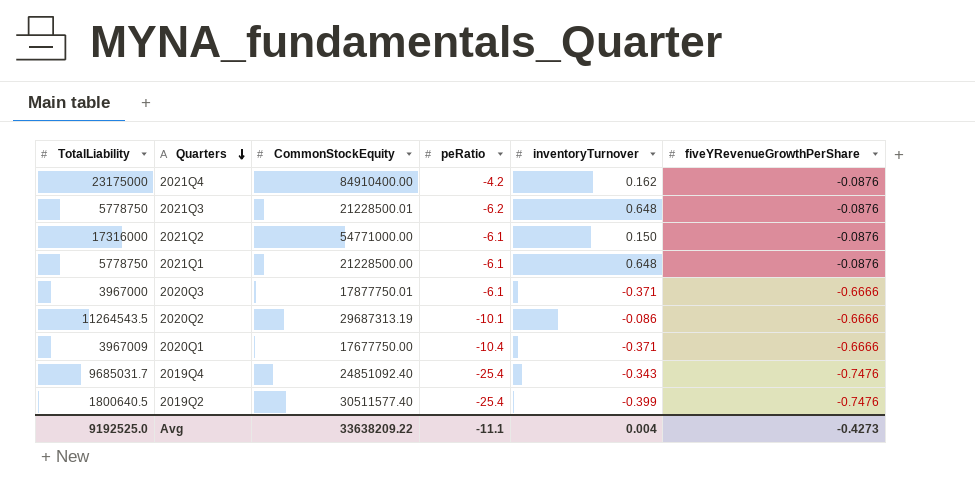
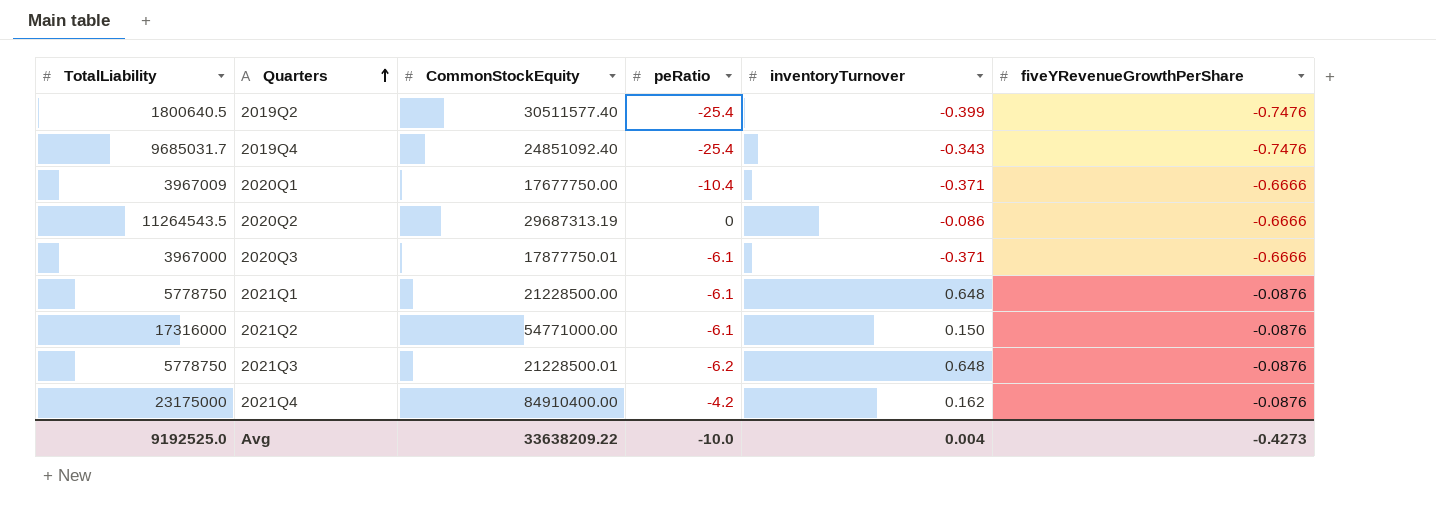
row order: Quarters descending -> Quarters ascending
2020Q2 | peRatio: -10.1 -> 0
Avg | peRatio: -11.1 -> -10.0

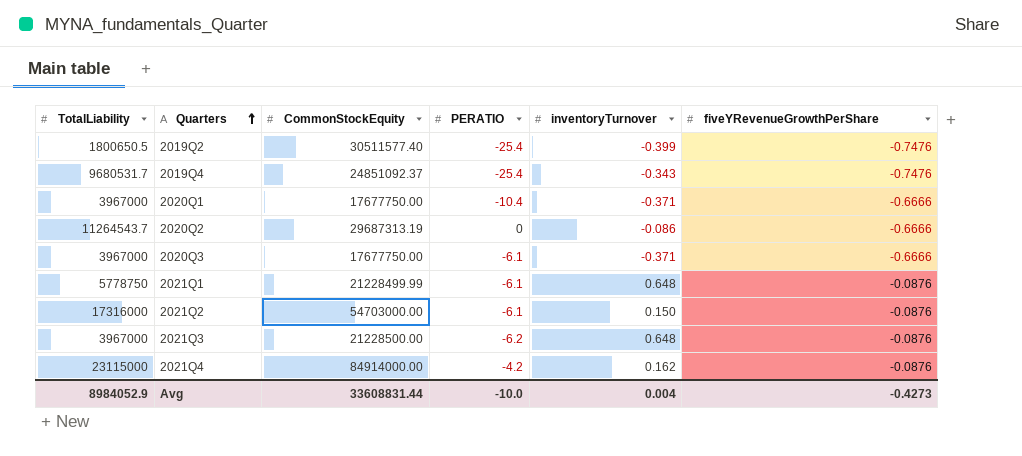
column name: peRatio -> PERATIO
2019Q2 | TotalLiability: 1800640.5 -> 1800650.5
2019Q4 | TotalLiability: 9685031.7 -> 9680531.7
2019Q4 | CommonStockEquity: 24851092.40 -> 24851092.37
2020Q1 | TotalLiability: 3967009 -> 3967000
2020Q2 | TotalLiability: 11264543.5 -> 11264543.7
2020Q3 | CommonStockEquity: 17877750.01 -> 17677750.00
2021Q1 | CommonStockEquity: 21228500.00 -> 21228499.99
2021Q2 | CommonStockEquity: 54771000.00 -> 54703000.00
2021Q3 | TotalLiability: 5778750 -> 3967000
2021Q3 | CommonStockEquity: 21228500.01 -> 21228500.00
2021Q4 | TotalLiability: 23175000 -> 23115000
2021Q4 | CommonStockEquity: 84910400.00 -> 84914000.00
Avg | TotalLiability: 9192525.0 -> 8984052.9
Avg | CommonStockEquity: 33638209.22 -> 33608831.44

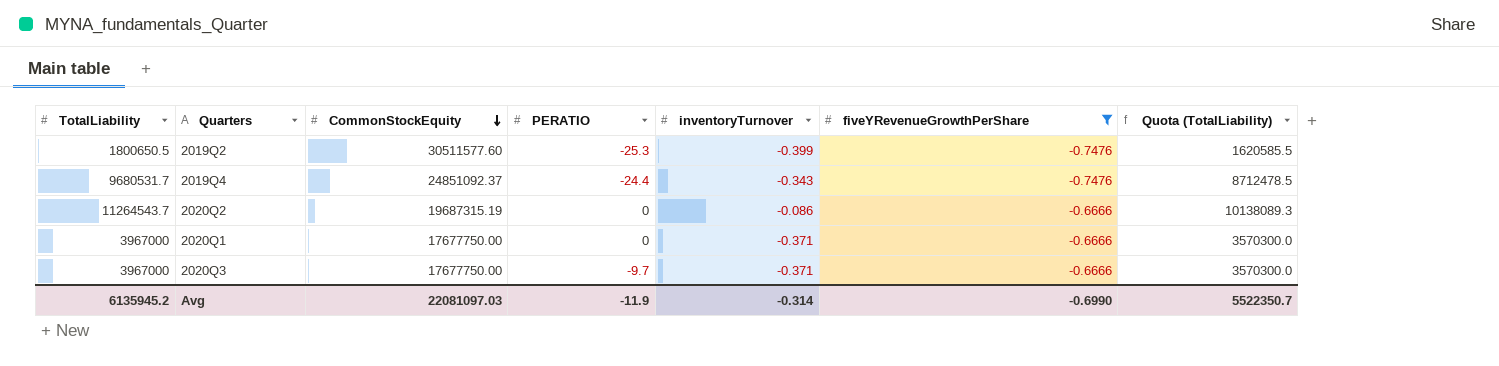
filter: none -> fiveYRevenueGrowthPerShare != -0.0876
row order: Quarters ascending -> CommonStockEquity descending
column Quota (TotalLiability) | formula: none -> [TotalLiability] * 0.9
2019Q2 | CommonStockEquity: 30511577.40 -> 30511577.60
2019Q2 | PERATIO: -25.4 -> -25.3
2019Q4 | PERATIO: -25.4 -> -24.4
2020Q2 | CommonStockEquity: 29687313.19 -> 19687315.19
2020Q1 | PERATIO: -10.4 -> 0
2020Q3 | PERATIO: -6.1 -> -9.7
Avg | TotalLiability: 8984052.9 -> 6135945.2
Avg | CommonStockEquity: 33608831.44 -> 22081097.03
Avg | PERATIO: -10.0 -> -11.9
Avg | inventoryTurnover: 0.004 -> -0.314
Avg | fiveYRevenueGrowthPerShare: -0.4273 -> -0.6990

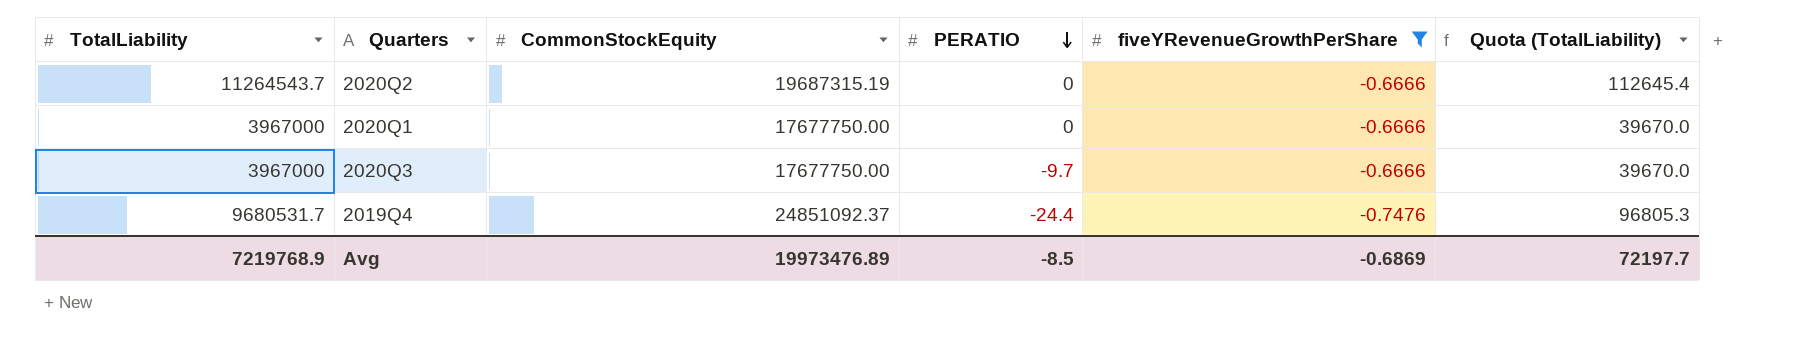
row order: CommonStockEquity descending -> PERATIO descending
column inventoryTurnover | position: 5 -> none
column Quota (TotalLiability) | formula: [TotalLiability] * 0.9 -> [TotalLiability] * 0.01
row 2019Q2: 1800650.5 | 30511577.60 | -25.3 | -0.399 | -0.7476 | 1620585.5 -> none
Avg | TotalLiability: 6135945.2 -> 7219768.9
Avg | CommonStockEquity: 22081097.03 -> 19973476.89
Avg | PERATIO: -11.9 -> -8.5
Avg | fiveYRevenueGrowthPerShare: -0.6990 -> -0.6869
Avg | Quota (TotalLiability): 5522350.7 -> 72197.7

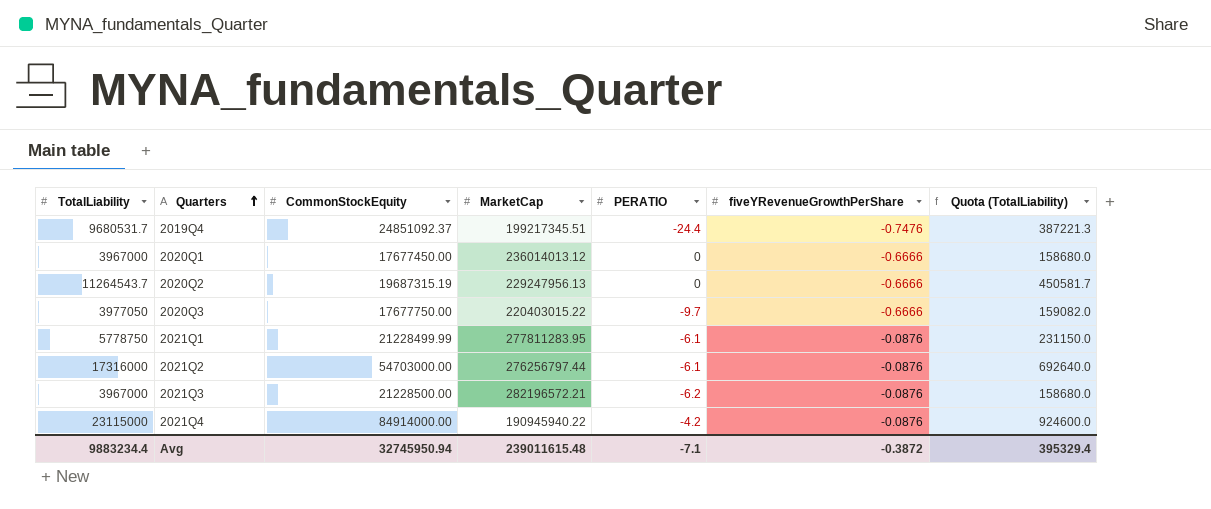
filter: fiveYRevenueGrowthPerShare != -0.0876 -> none
row order: PERATIO descending -> Quarters ascending
column MarketCap | position: none -> 4
column Quota (TotalLiability) | formula: [TotalLiability] * 0.01 -> [TotalLiability] * 0.04
2020Q1 | CommonStockEquity: 17677750.00 -> 17677450.00
2020Q3 | TotalLiability: 3967000 -> 3977050
Avg | TotalLiability: 7219768.9 -> 9883234.4
Avg | CommonStockEquity: 19973476.89 -> 32745950.94
Avg | PERATIO: -8.5 -> -7.1
Avg | fiveYRevenueGrowthPerShare: -0.6869 -> -0.3872
Avg | Quota (TotalLiability): 72197.7 -> 395329.4

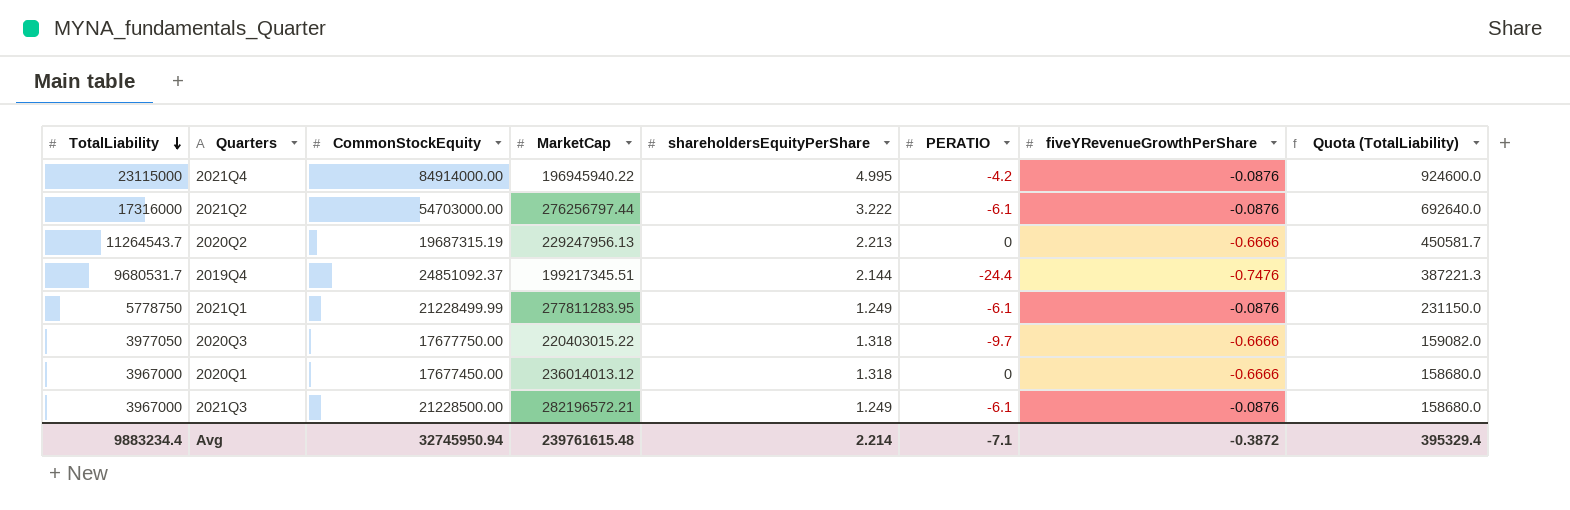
row order: Quarters ascending -> TotalLiability descending
column shareholdersEquityPerShare | position: none -> 5
2021Q4 | MarketCap: 190945940.22 -> 196945940.22
2021Q3 | PERATIO: -6.2 -> -6.1
Avg | MarketCap: 239011615.48 -> 239761615.48

